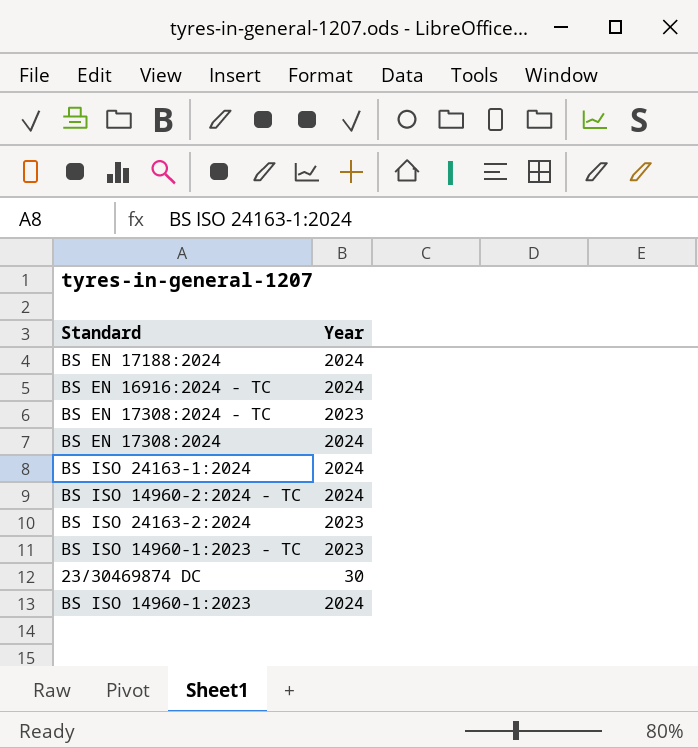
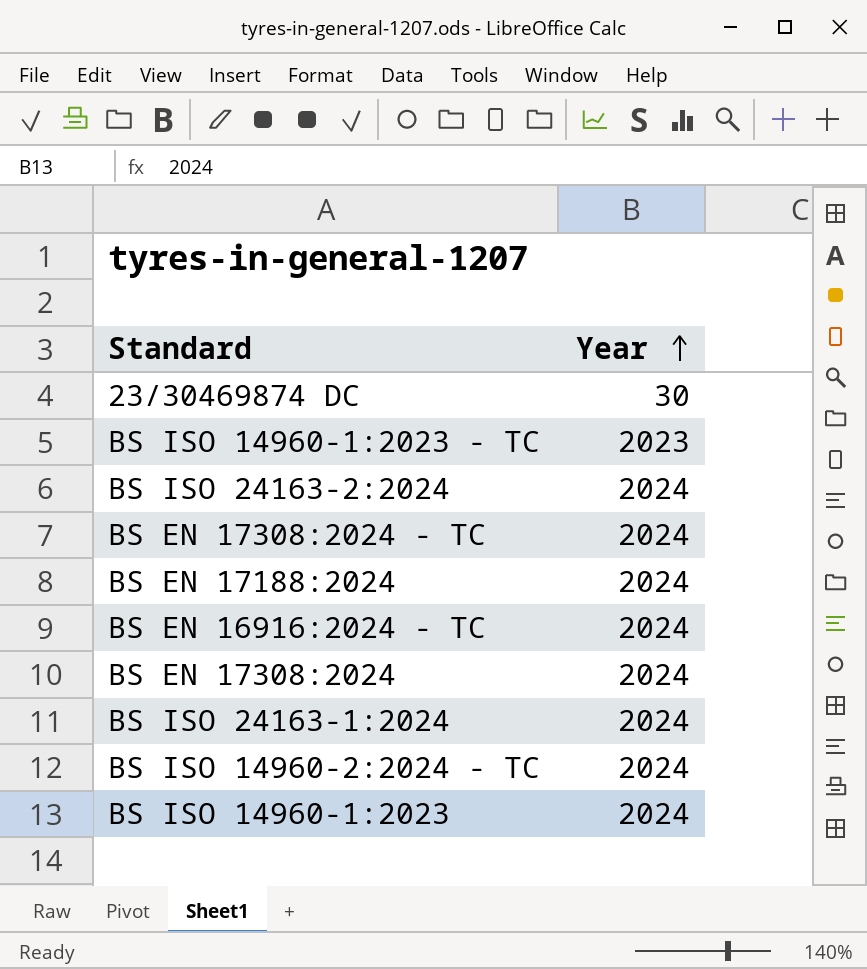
row order: none -> Year ascending
BS ISO 24163-2:2024 | Year: 2023 -> 2024
BS EN 17308:2024 - TC | Year: 2023 -> 2024

